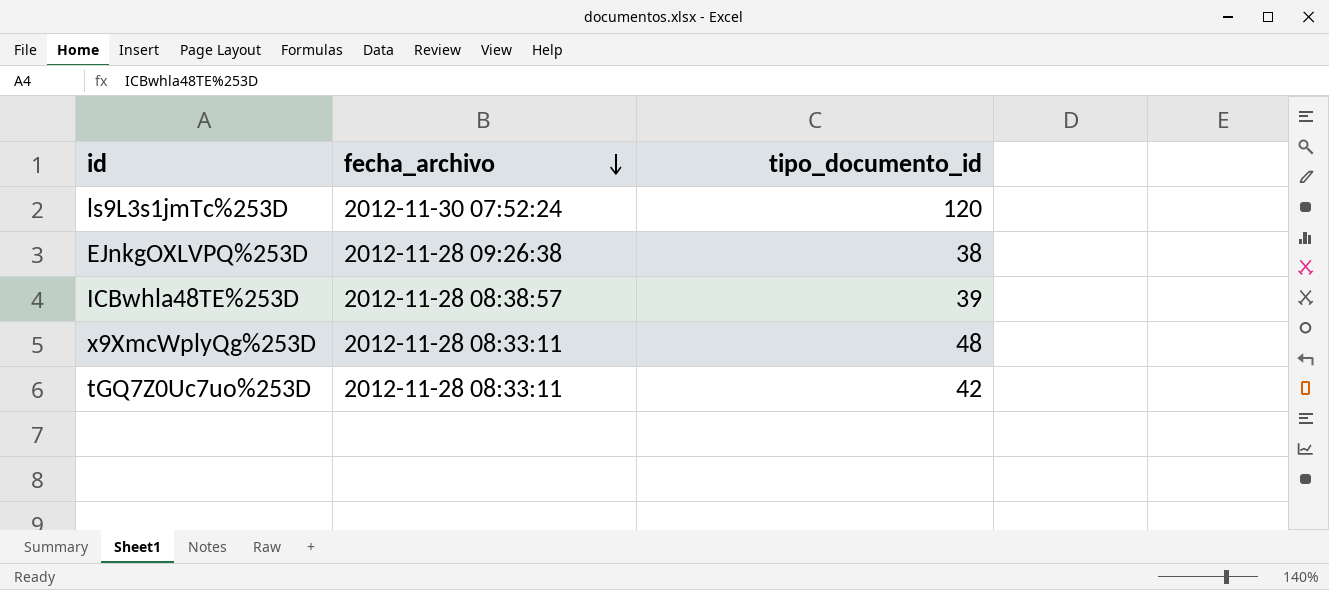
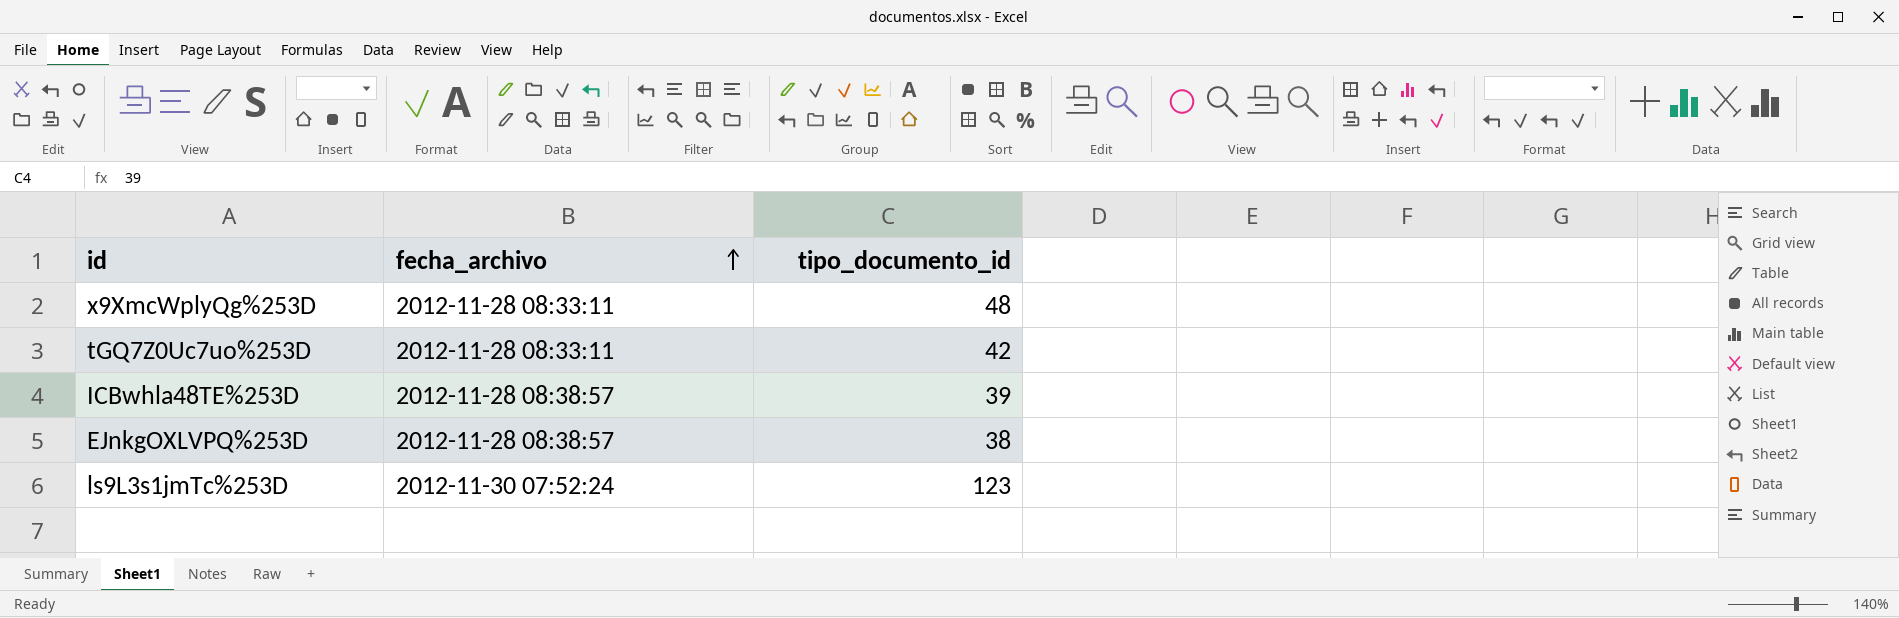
row order: fecha_archivo descending -> fecha_archivo ascending
EJnkgOXLVPQ%253D | fecha_archivo: 2012-11-28 09:26:38 -> 2012-11-28 08:38:57
ls9L3s1jmTc%253D | tipo_documento_id: 120 -> 123

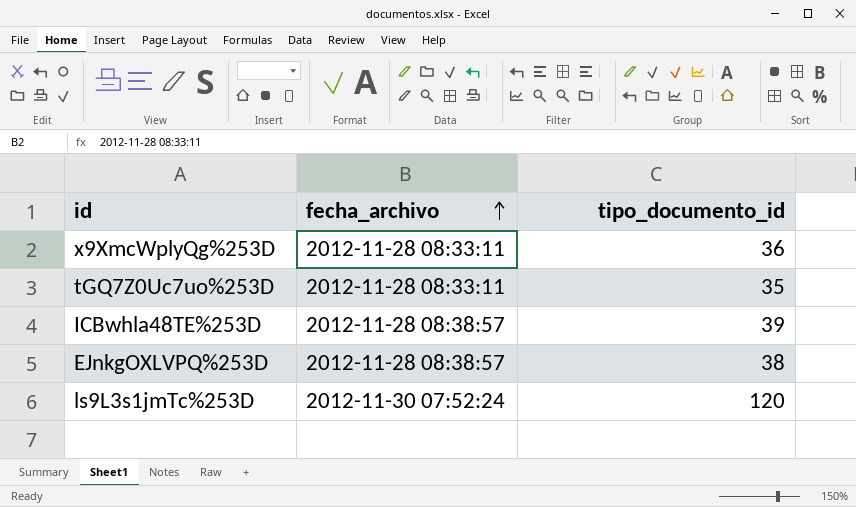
x9XmcWplyQg%253D | tipo_documento_id: 48 -> 36
tGQ7Z0Uc7uo%253D | tipo_documento_id: 42 -> 35
ls9L3s1jmTc%253D | tipo_documento_id: 123 -> 120

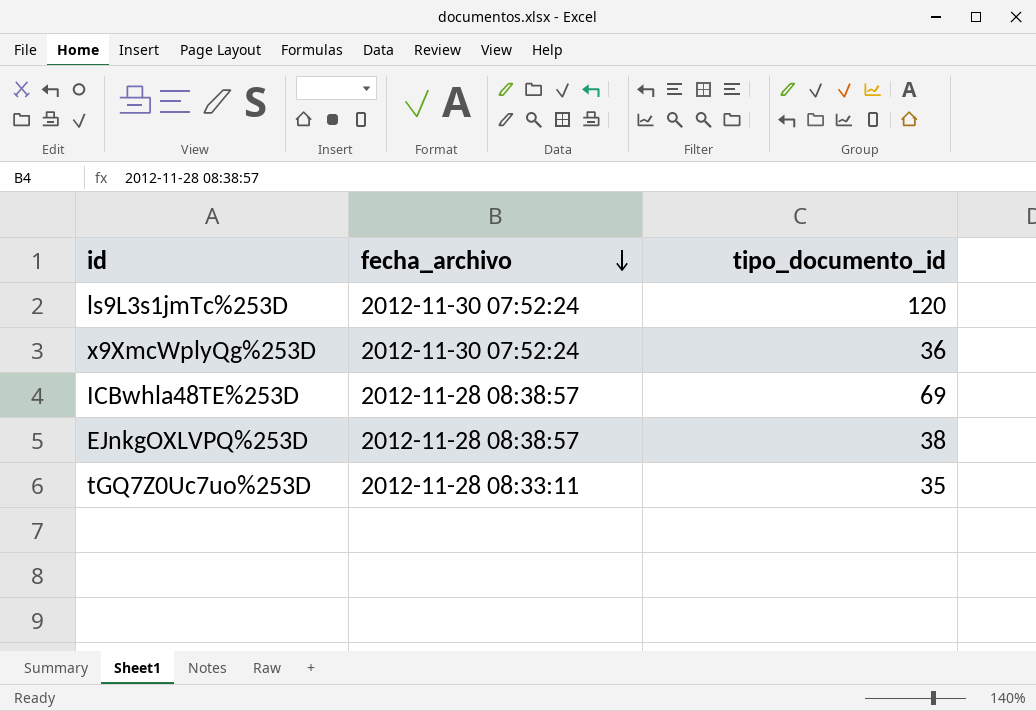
row order: fecha_archivo ascending -> fecha_archivo descending
x9XmcWplyQg%253D | fecha_archivo: 2012-11-28 08:33:11 -> 2012-11-30 07:52:24
ICBwhla48TE%253D | tipo_documento_id: 39 -> 69

